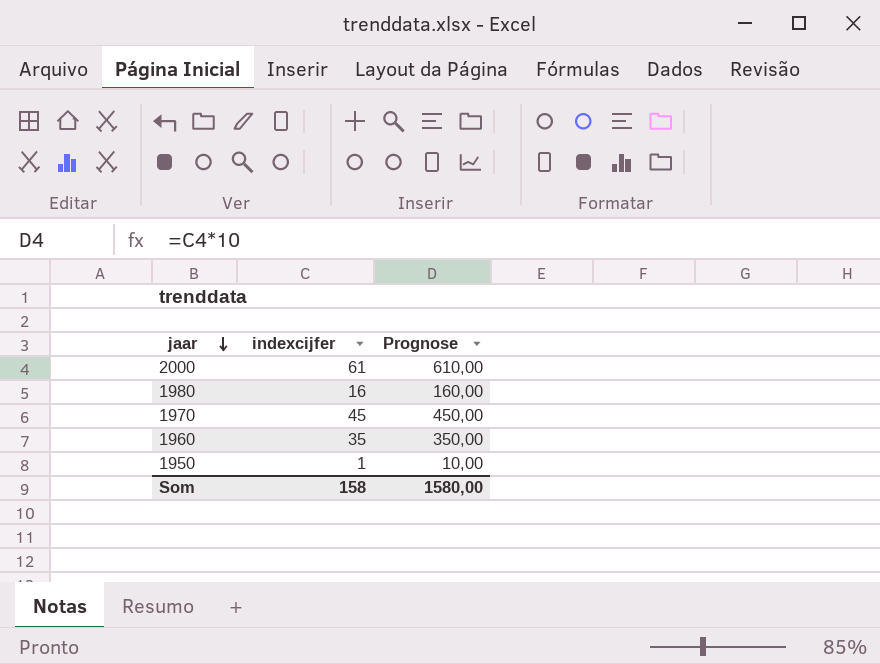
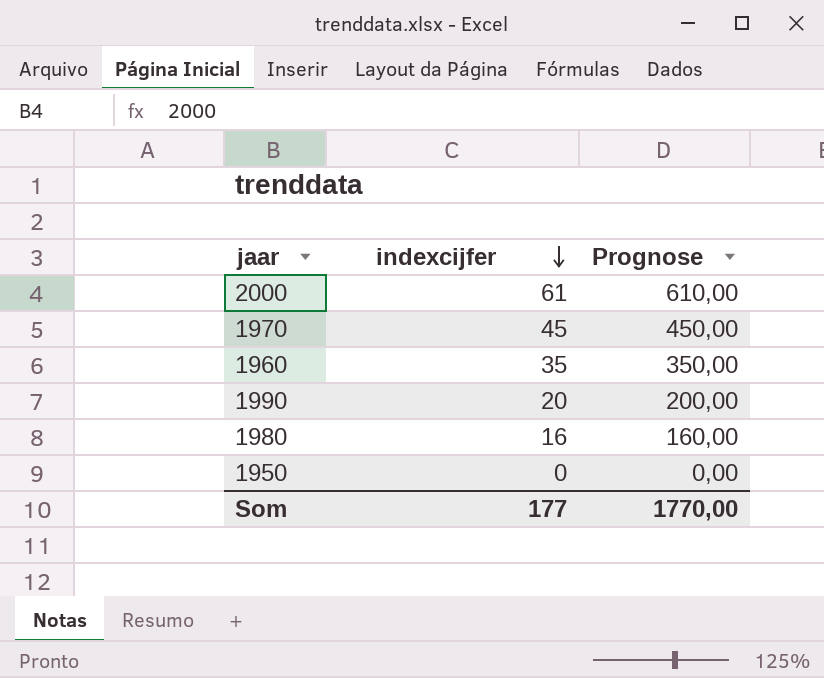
row order: jaar descending -> indexcijfer descending
row 1990: none -> 20 | 200,00
1950 | indexcijfer: 1 -> 0
1950 | Prognose: 10,00 -> 0,00
Som | indexcijfer: 158 -> 177
Som | Prognose: 1580,00 -> 1770,00

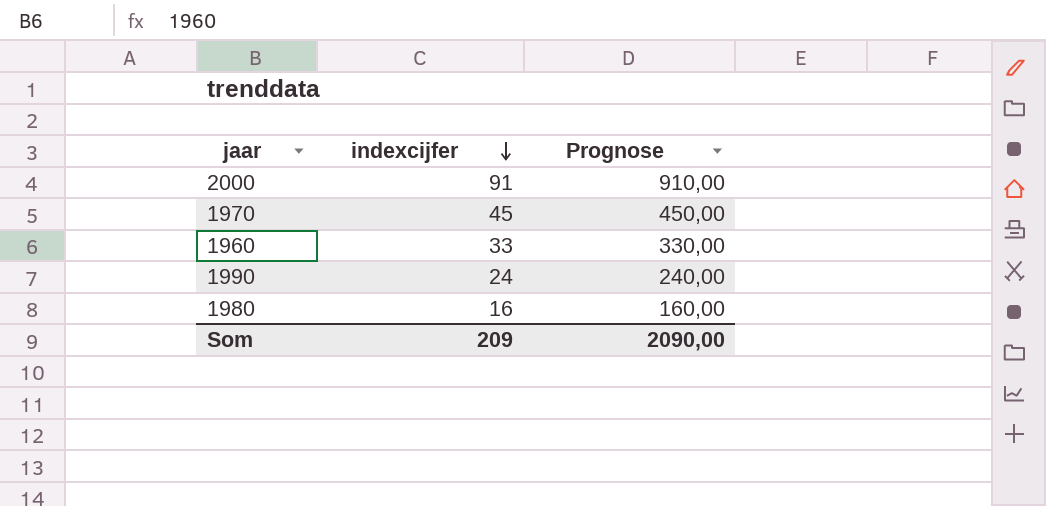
row 1950: 0 | 0,00 -> none
2000 | indexcijfer: 61 -> 91
2000 | Prognose: 610,00 -> 910,00
1960 | indexcijfer: 35 -> 33
1960 | Prognose: 350,00 -> 330,00
1990 | indexcijfer: 20 -> 24
1990 | Prognose: 200,00 -> 240,00
Som | indexcijfer: 177 -> 209
Som | Prognose: 1770,00 -> 2090,00

